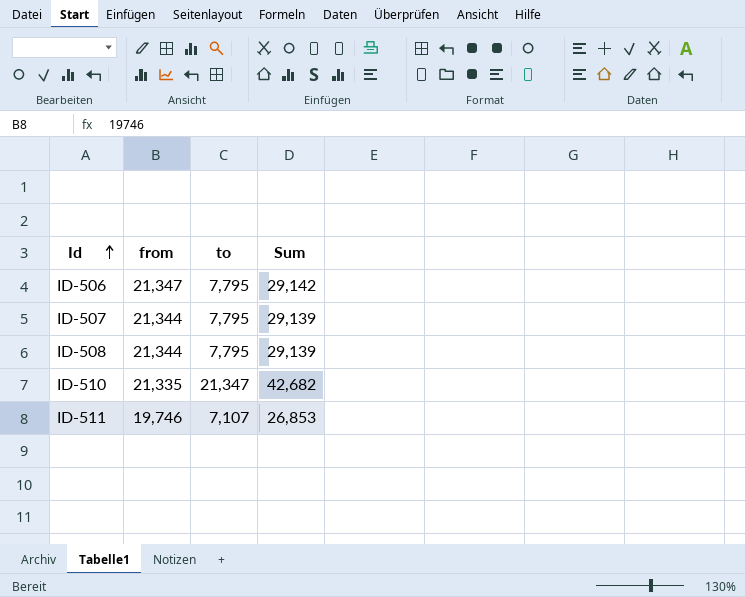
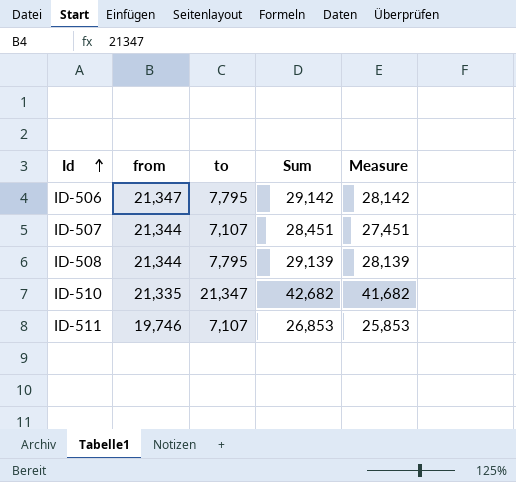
column Measure | formula: none -> [Sum] - 1000
ID-507 | to: 7,795 -> 7,107
ID-507 | Sum: 29,139 -> 28,451

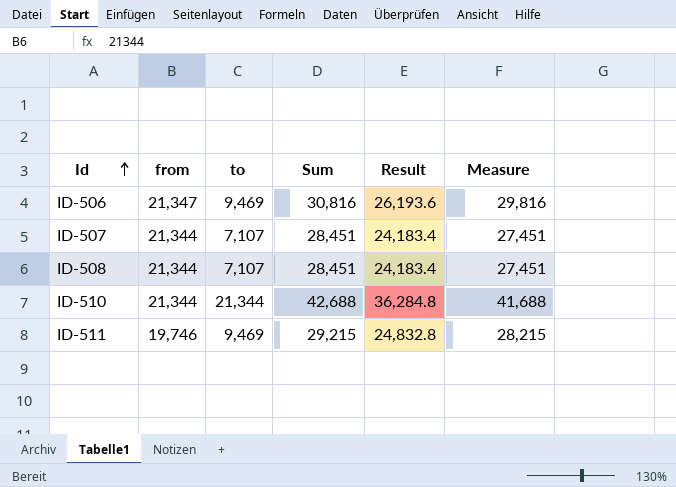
column Result | formula: none -> [Sum] * 0.85
ID-506 | to: 7,795 -> 9,469
ID-506 | Sum: 29,142 -> 30,816
ID-506 | Measure: 28,142 -> 29,816
ID-508 | to: 7,795 -> 7,107
ID-508 | Sum: 29,139 -> 28,451
ID-508 | Measure: 28,139 -> 27,451
ID-510 | from: 21,335 -> 21,344
ID-510 | to: 21,347 -> 21,344
ID-510 | Sum: 42,682 -> 42,688
ID-510 | Measure: 41,682 -> 41,688
ID-511 | to: 7,107 -> 9,469
ID-511 | Sum: 26,853 -> 29,215
ID-511 | Measure: 25,853 -> 28,215

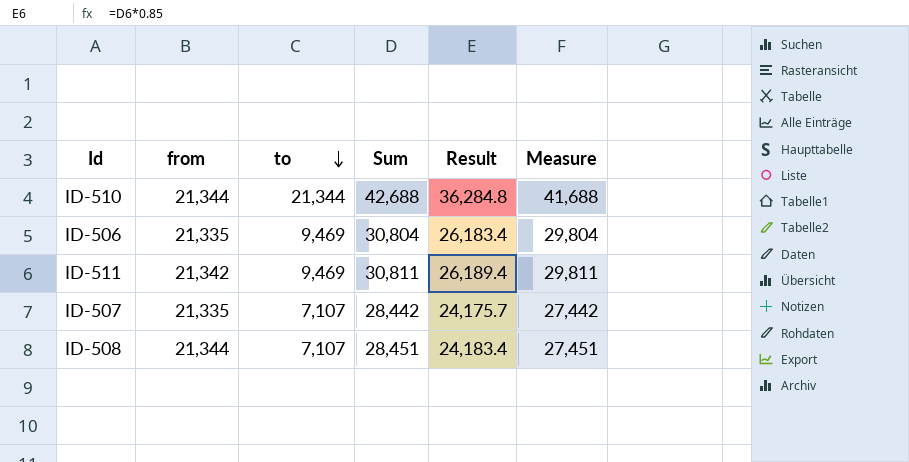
row order: Id ascending -> to descending
ID-506 | from: 21,347 -> 21,335
ID-506 | Sum: 30,816 -> 30,804
ID-506 | Result: 26,193.6 -> 26,183.4
ID-506 | Measure: 29,816 -> 29,804
ID-511 | from: 19,746 -> 21,342
ID-511 | Sum: 29,215 -> 30,811
ID-511 | Result: 24,832.8 -> 26,189.4
ID-511 | Measure: 28,215 -> 29,811
ID-507 | from: 21,344 -> 21,335
ID-507 | Sum: 28,451 -> 28,442
ID-507 | Result: 24,183.4 -> 24,175.7
ID-507 | Measure: 27,451 -> 27,442

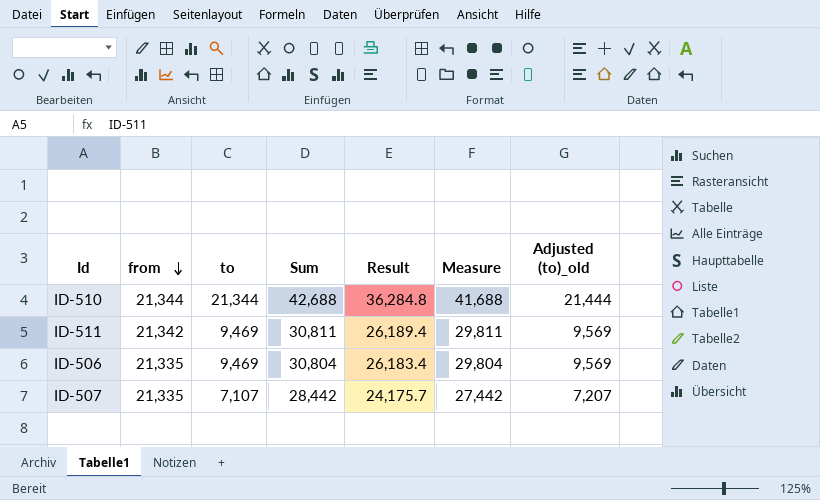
row order: to descending -> from descending
column Adjusted (to)_old | formula: none -> [to] + 100
row ID-508: 21,344 | 7,107 | 28,451 | 24,183.4 | 27,451 -> none

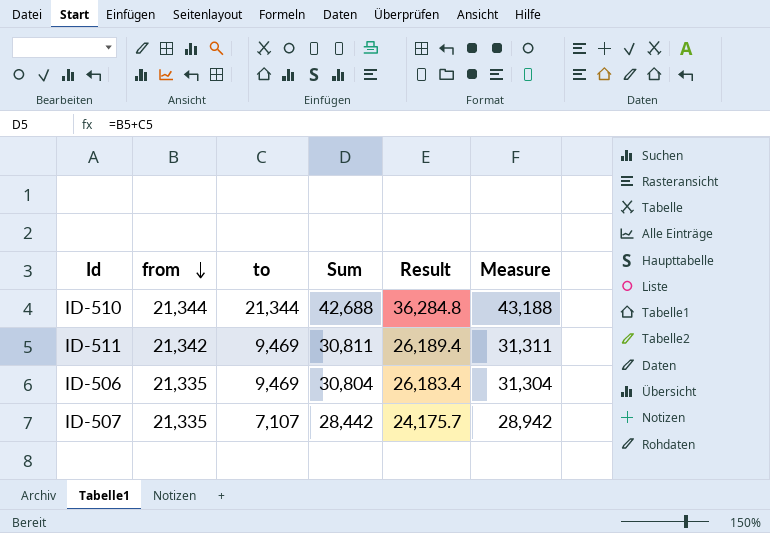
column Adjusted (to)_old | formula: [to] + 100 -> none
column Measure | formula: [Sum] - 1000 -> [Sum] + 500

